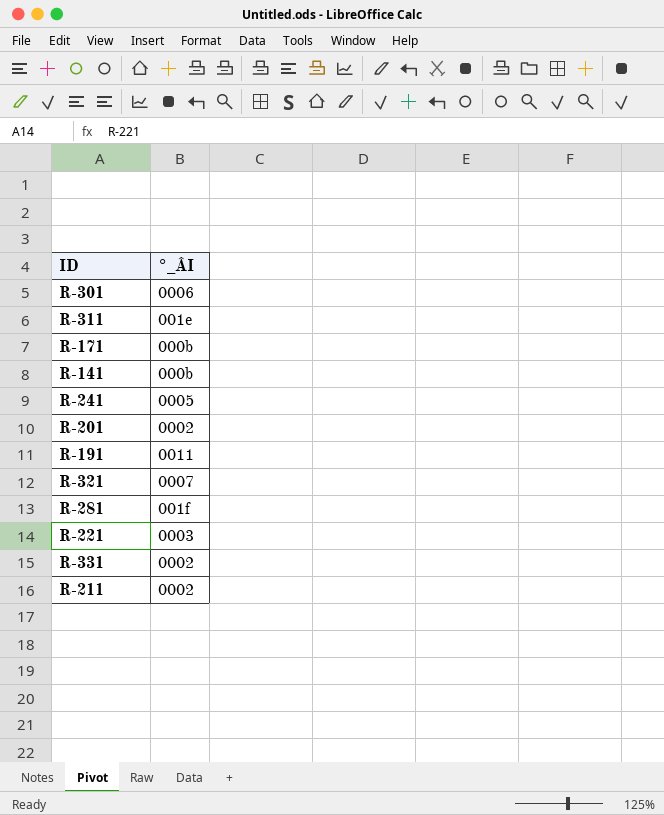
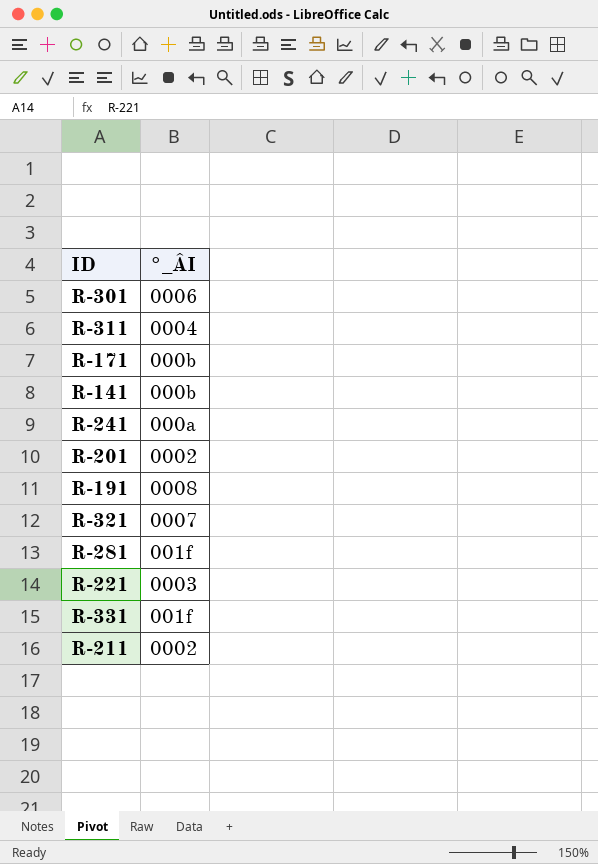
R-311 | °_ÂI: 001e -> 0004
R-241 | °_ÂI: 0005 -> 000a
R-191 | °_ÂI: 0011 -> 0008
R-331 | °_ÂI: 0002 -> 001f

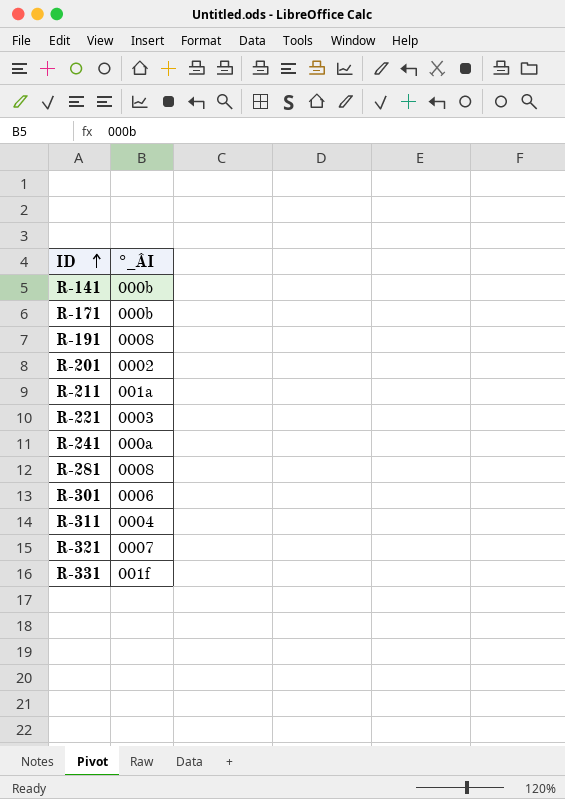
row order: none -> ID ascending
R-211 | °_ÂI: 0002 -> 001a
R-281 | °_ÂI: 001f -> 0008

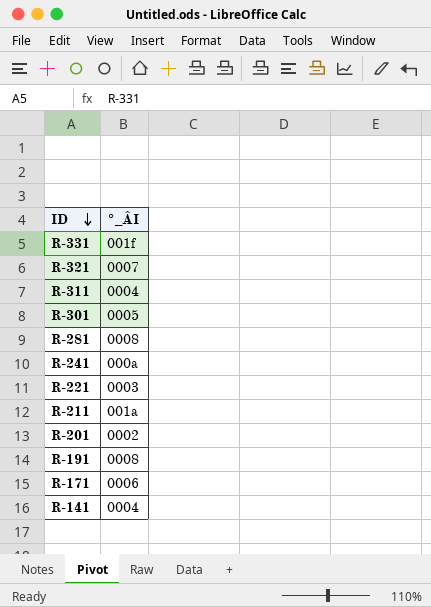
row order: ID ascending -> ID descending
R-301 | °_ÂI: 0006 -> 0005
R-171 | °_ÂI: 000b -> 0006
R-141 | °_ÂI: 000b -> 0004

